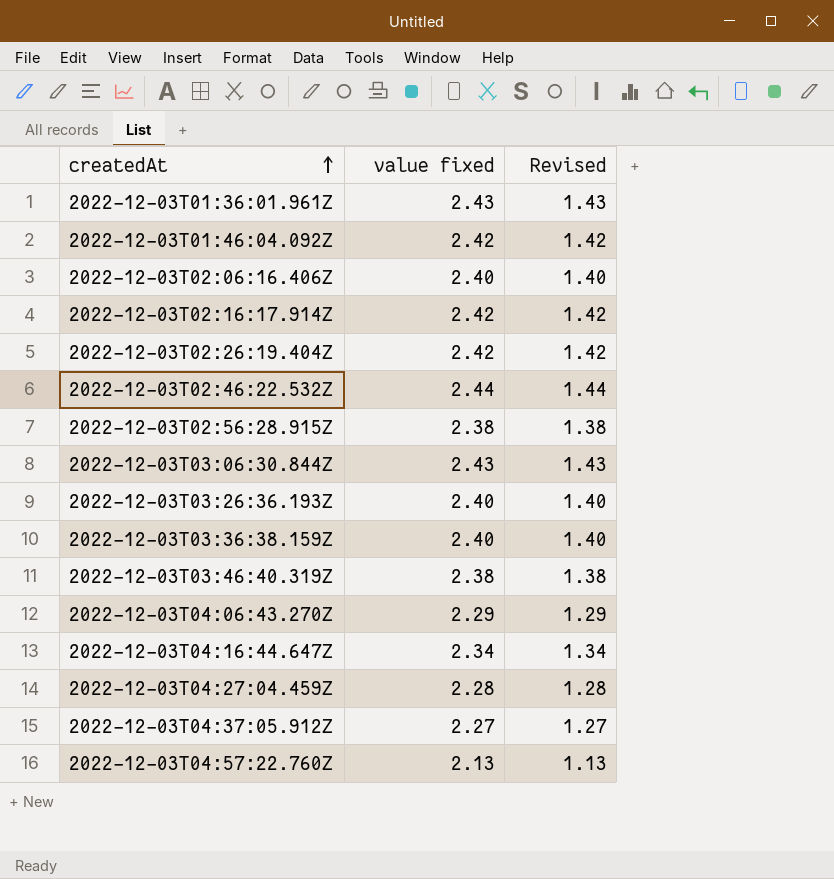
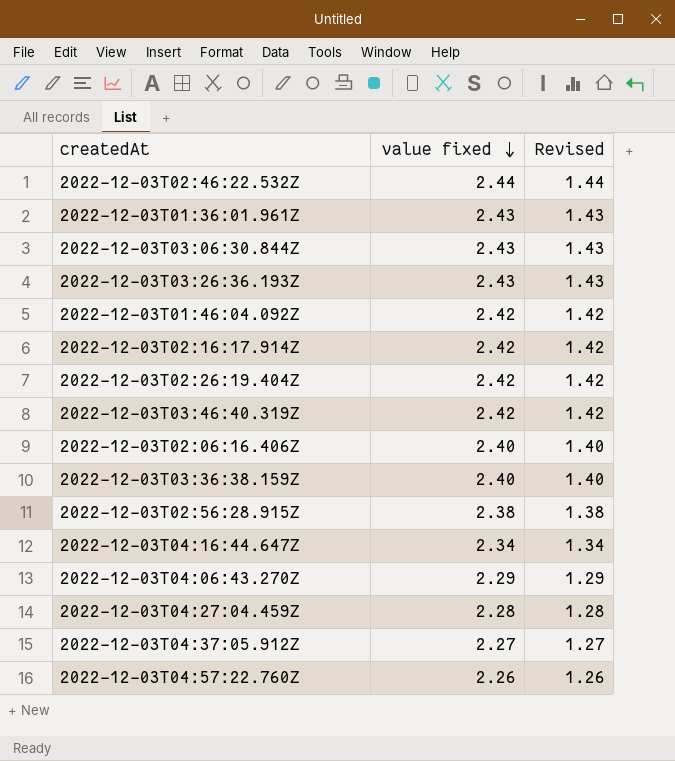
row order: createdAt ascending -> value fixed descending
2022-12-03T03:26:36.193Z | value fixed: 2.40 -> 2.43
2022-12-03T03:26:36.193Z | Revised: 1.40 -> 1.43
2022-12-03T03:46:40.319Z | value fixed: 2.38 -> 2.42
2022-12-03T03:46:40.319Z | Revised: 1.38 -> 1.42
2022-12-03T04:57:22.760Z | value fixed: 2.13 -> 2.26
2022-12-03T04:57:22.760Z | Revised: 1.13 -> 1.26

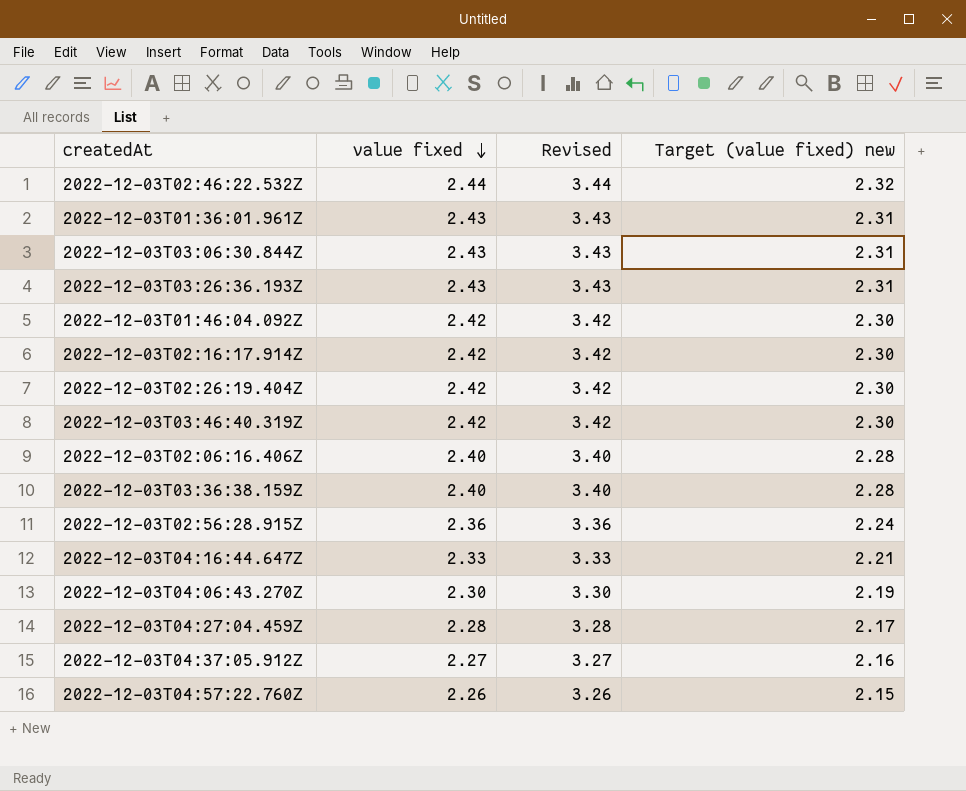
column Revised | formula: [value fixed] - 1 -> [value fixed] + 1
column Target (value fixed) new | formula: none -> [value fixed] * 0.95
2022-12-03T02:56:28.915Z | value fixed: 2.38 -> 2.36
2022-12-03T04:16:44.647Z | value fixed: 2.34 -> 2.33
2022-12-03T04:06:43.270Z | value fixed: 2.29 -> 2.30

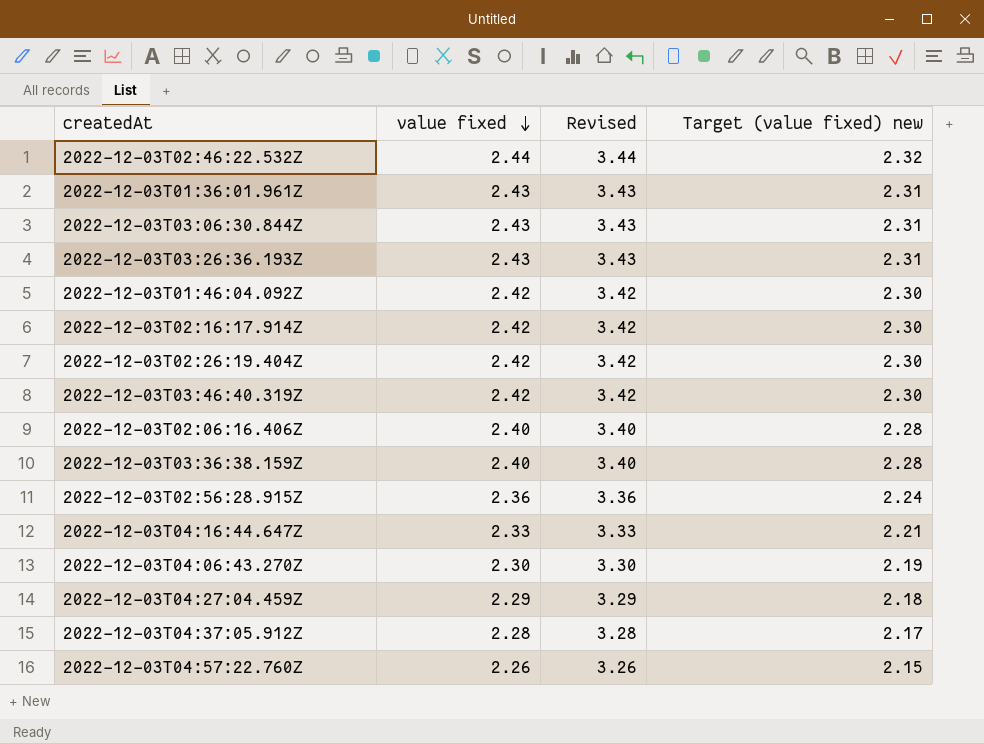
2022-12-03T04:27:04.459Z | value fixed: 2.28 -> 2.29
2022-12-03T04:27:04.459Z | Revised: 3.28 -> 3.29
2022-12-03T04:27:04.459Z | Target (value fixed) new: 2.17 -> 2.18
2022-12-03T04:37:05.912Z | value fixed: 2.27 -> 2.28
2022-12-03T04:37:05.912Z | Revised: 3.27 -> 3.28
2022-12-03T04:37:05.912Z | Target (value fixed) new: 2.16 -> 2.17

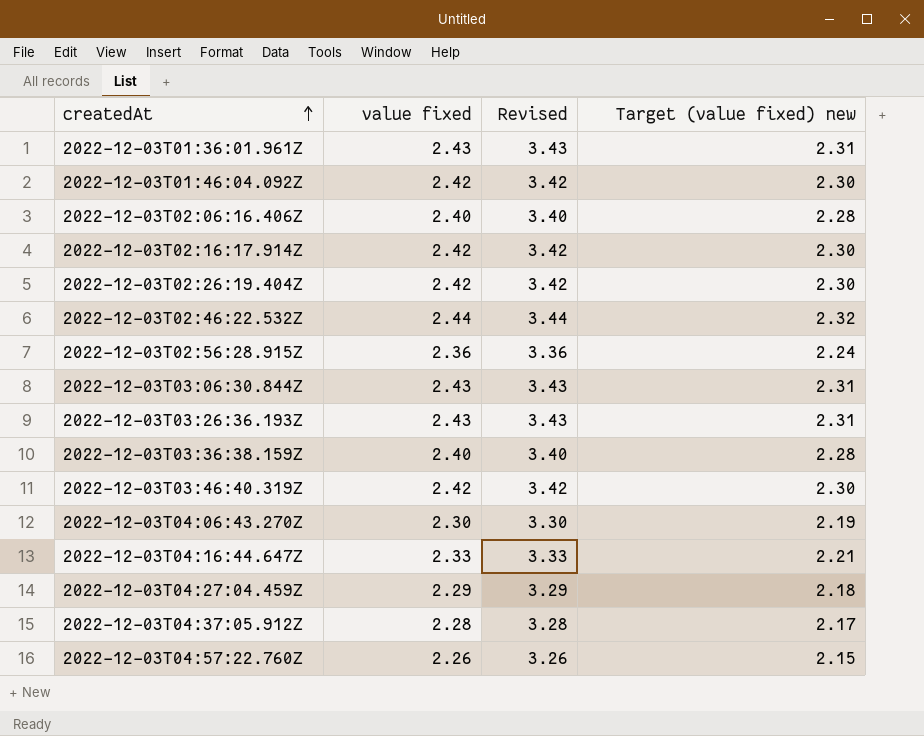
row order: value fixed descending -> createdAt ascending

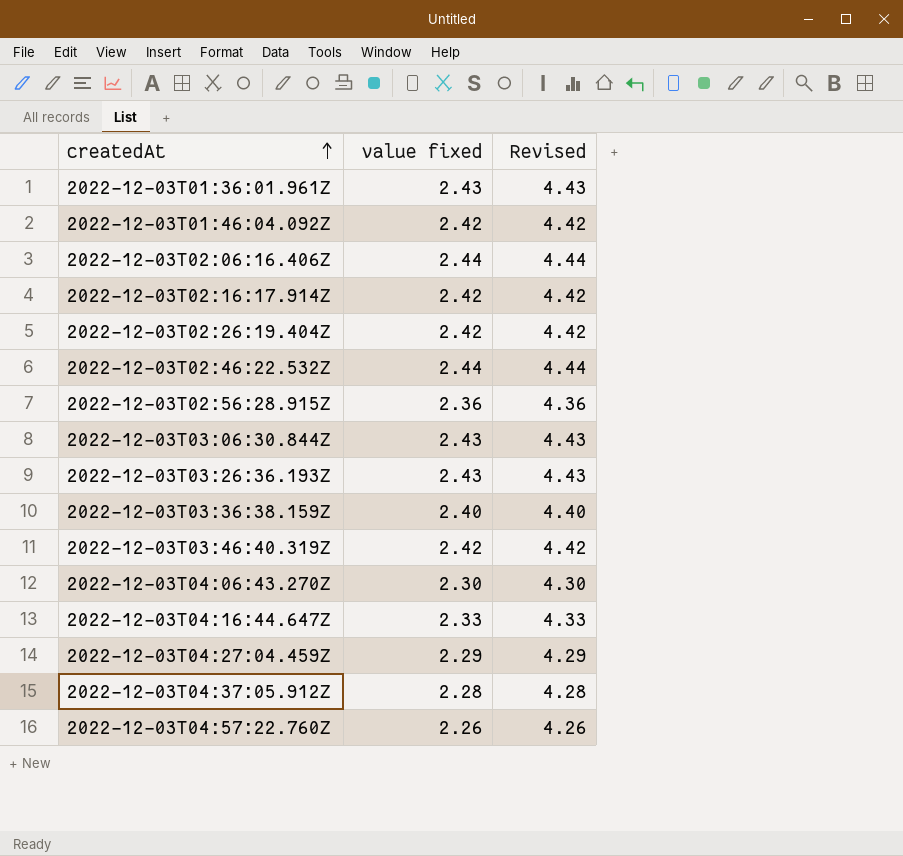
column Target (value fixed) new | formula: [value fixed] * 0.95 -> none
column Revised | formula: [value fixed] + 1 -> [value fixed] + 2
2022-12-03T02:06:16.406Z | value fixed: 2.40 -> 2.44

